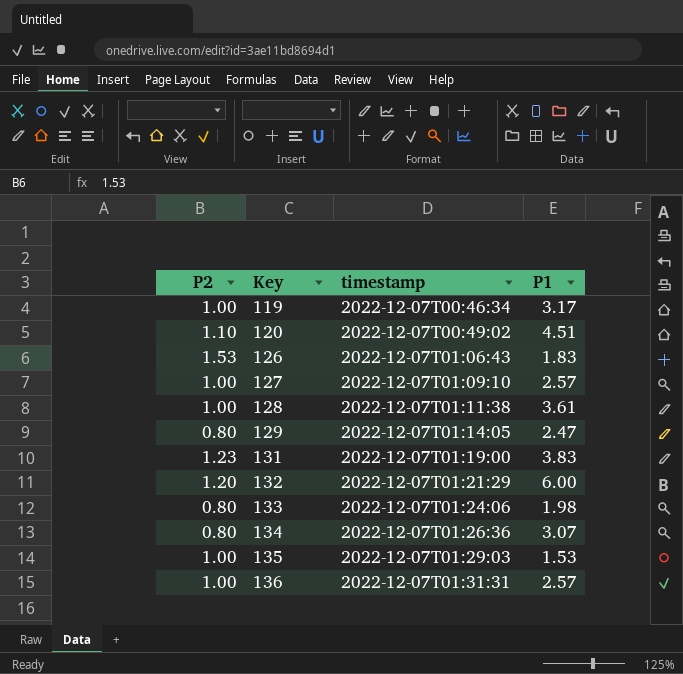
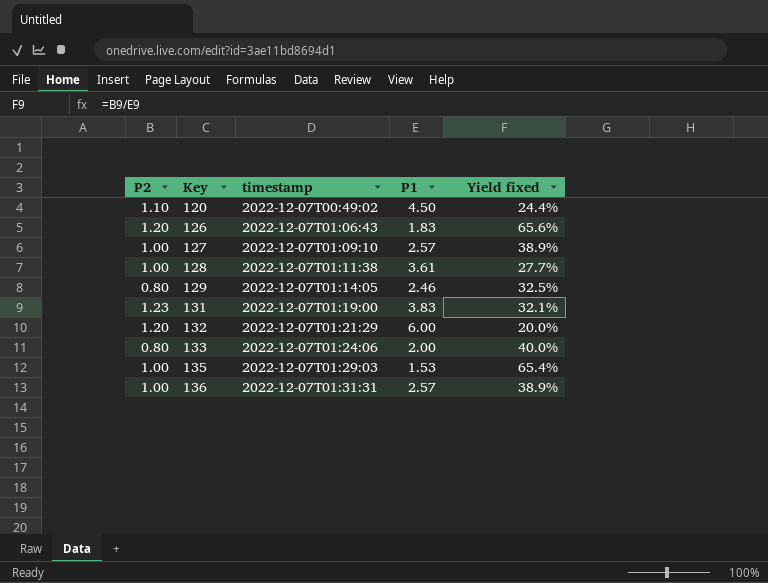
column Yield fixed | formula: none -> [P2] / [P1]
row 119: 1.00 | 2022-12-07T00:46:34 | 3.17 -> none
row 134: 0.80 | 2022-12-07T01:26:36 | 3.07 -> none
120 | P1: 4.51 -> 4.50
126 | P2: 1.53 -> 1.20
129 | P1: 2.47 -> 2.46
133 | P1: 1.98 -> 2.00

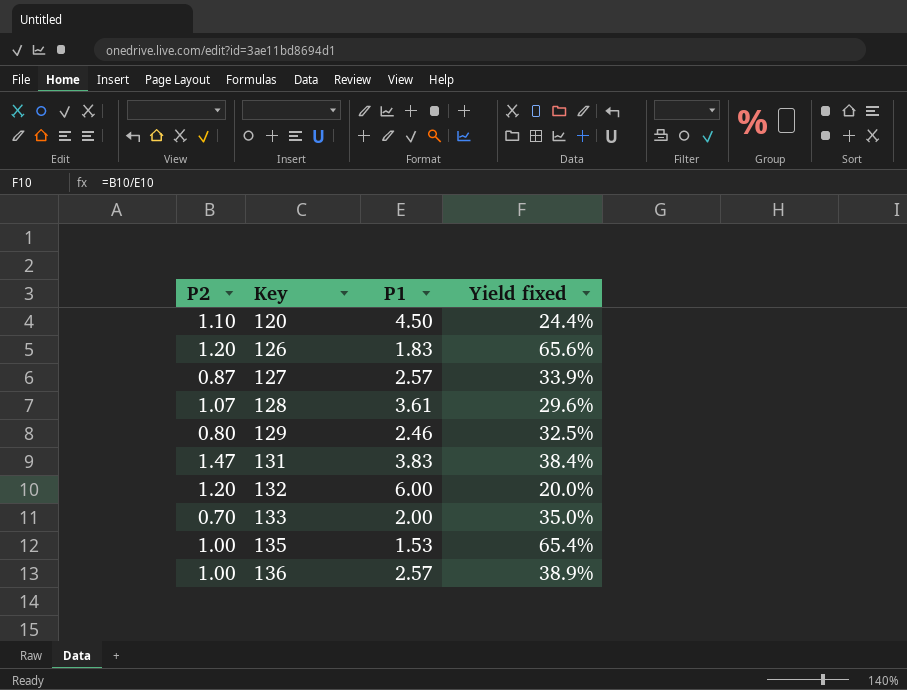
column timestamp | position: 3 -> none
127 | P2: 1.00 -> 0.87
127 | Yield fixed: 38.9% -> 33.9%
128 | P2: 1.00 -> 1.07
128 | Yield fixed: 27.7% -> 29.6%
131 | P2: 1.23 -> 1.47
131 | Yield fixed: 32.1% -> 38.4%
133 | P2: 0.80 -> 0.70
133 | Yield fixed: 40.0% -> 35.0%

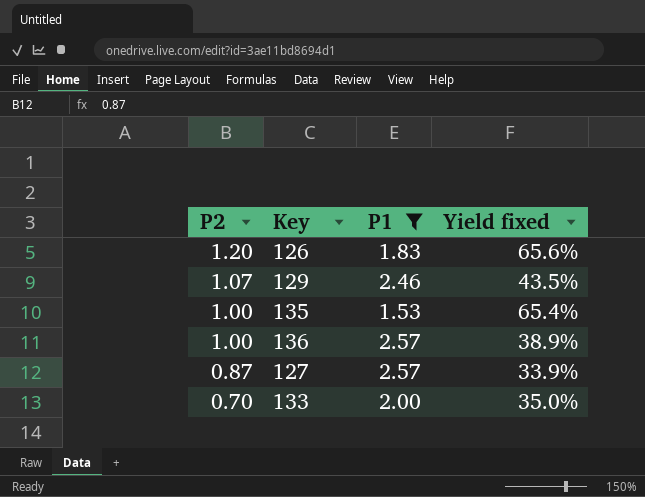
filter: none -> P1 <= 2.57
row order: Key ascending -> P2 descending
129 | P2: 0.80 -> 1.07
129 | Yield fixed: 32.5% -> 43.5%

